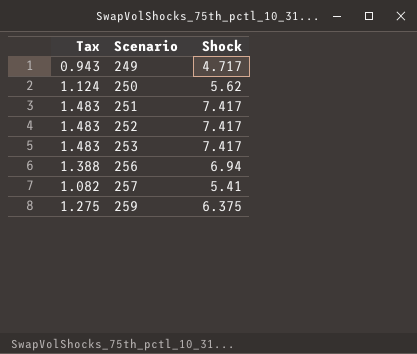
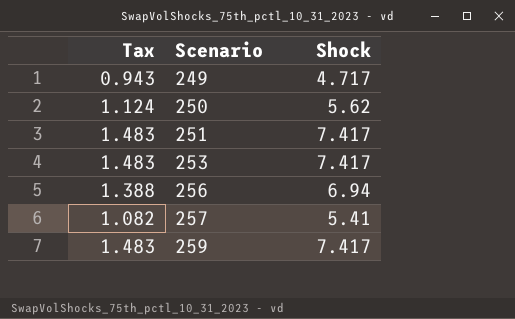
row 252: 1.483 | 7.417 -> none
259 | Tax: 1.275 -> 1.483
259 | Shock: 6.375 -> 7.417

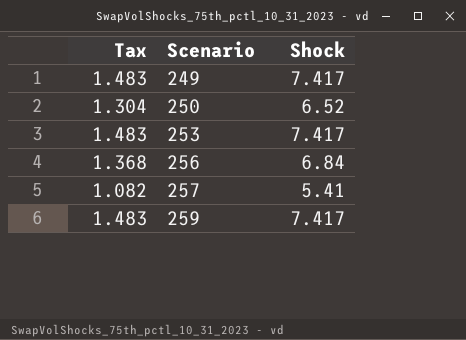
row 251: 1.483 | 7.417 -> none
249 | Tax: 0.943 -> 1.483
249 | Shock: 4.717 -> 7.417
250 | Tax: 1.124 -> 1.304
250 | Shock: 5.62 -> 6.52
256 | Tax: 1.388 -> 1.368
256 | Shock: 6.94 -> 6.84

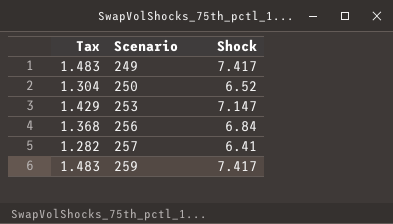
253 | Tax: 1.483 -> 1.429
253 | Shock: 7.417 -> 7.147
257 | Tax: 1.082 -> 1.282
257 | Shock: 5.41 -> 6.41

